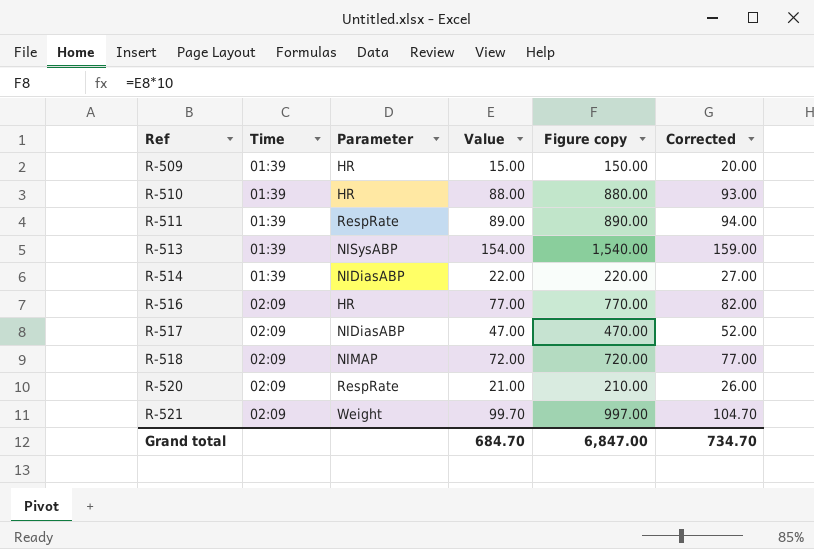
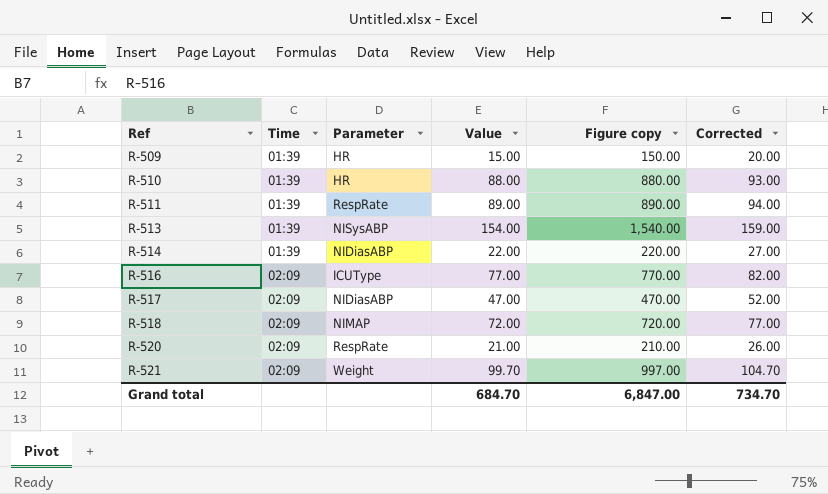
R-516 | Parameter: HR -> ICUType

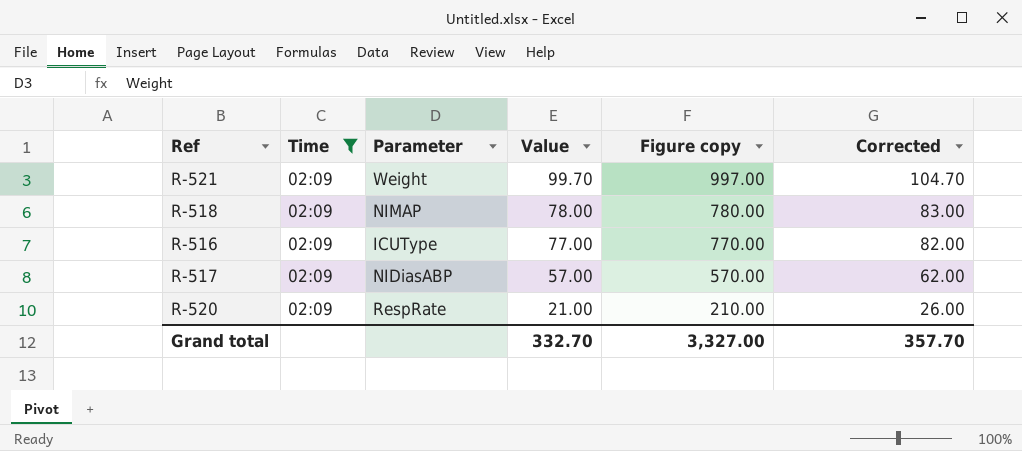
filter: none -> Time = 02:09
row order: Ref ascending -> Value descending
R-518 | Value: 72.00 -> 78.00
R-518 | Figure copy: 720.00 -> 780.00
R-518 | Corrected: 77.00 -> 83.00
R-517 | Value: 47.00 -> 57.00
R-517 | Figure copy: 470.00 -> 570.00
R-517 | Corrected: 52.00 -> 62.00
Grand total | Value: 684.70 -> 332.70
Grand total | Figure copy: 6,847.00 -> 3,327.00
Grand total | Corrected: 734.70 -> 357.70

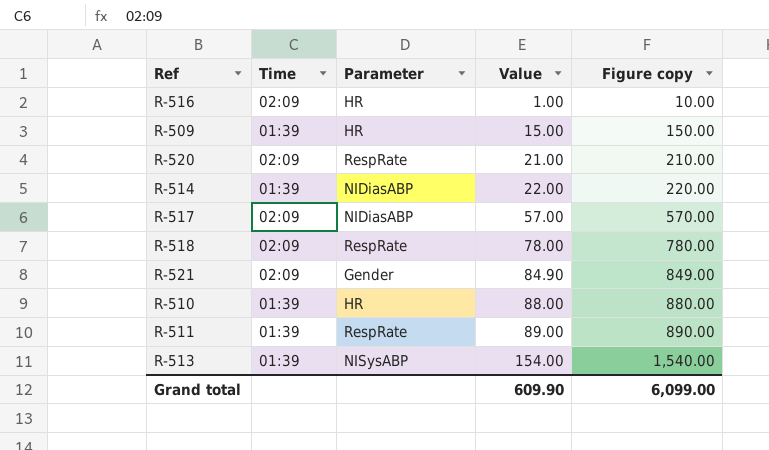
filter: Time = 02:09 -> none
row order: Value descending -> Value ascending
column Corrected | formula: [Value] + 5 -> none
R-516 | Parameter: ICUType -> HR
R-516 | Value: 77.00 -> 1.00
R-516 | Figure copy: 770.00 -> 10.00
R-518 | Parameter: NIMAP -> RespRate
R-521 | Parameter: Weight -> Gender
R-521 | Value: 99.70 -> 84.90
R-521 | Figure copy: 997.00 -> 849.00
Grand total | Value: 332.70 -> 609.90
Grand total | Figure copy: 3,327.00 -> 6,099.00

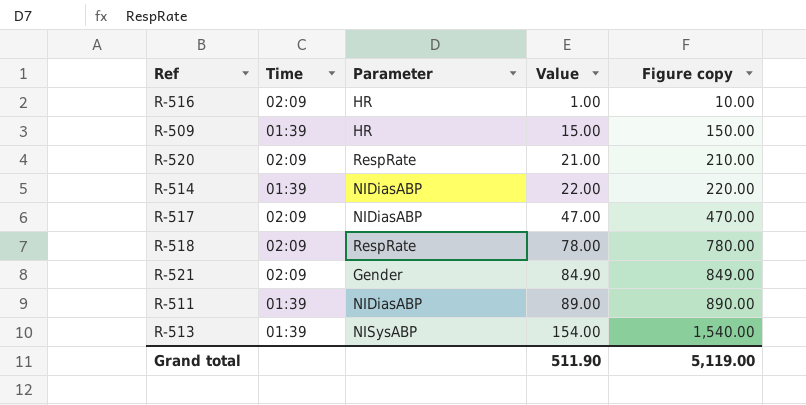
row R-510: 01:39 | HR | 88.00 | 880.00 -> none
R-517 | Value: 57.00 -> 47.00
R-517 | Figure copy: 570.00 -> 470.00
R-511 | Parameter: RespRate -> NIDiasABP
Grand total | Value: 609.90 -> 511.90
Grand total | Figure copy: 6,099.00 -> 5,119.00

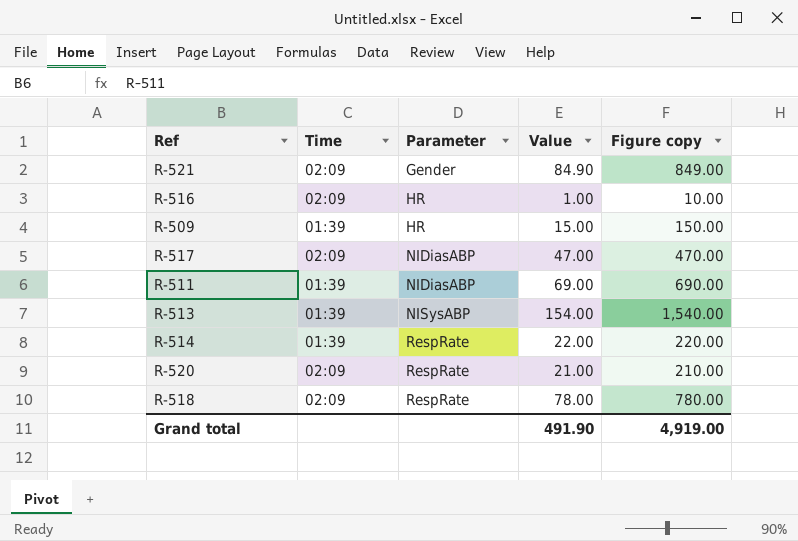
row order: Value ascending -> Parameter ascending
R-511 | Value: 89.00 -> 69.00
R-511 | Figure copy: 890.00 -> 690.00
R-514 | Parameter: NIDiasABP -> RespRate
Grand total | Value: 511.90 -> 491.90
Grand total | Figure copy: 5,119.00 -> 4,919.00

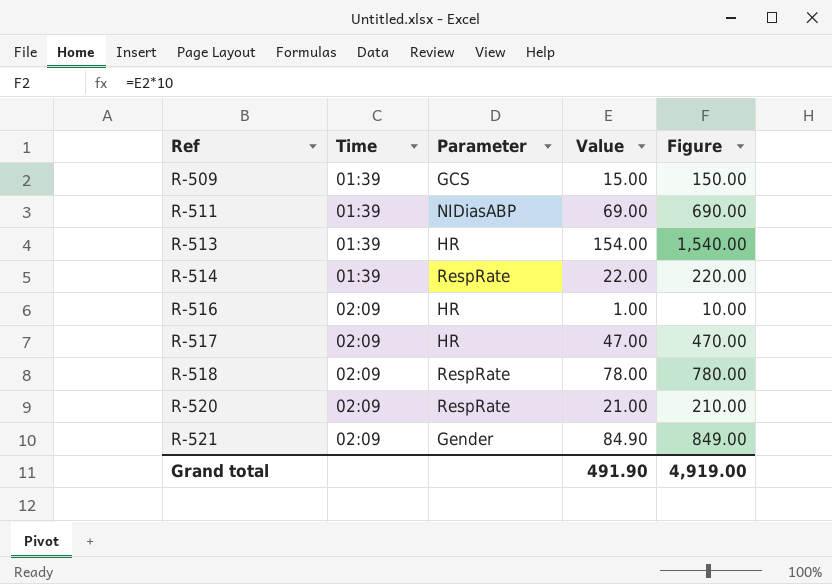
row order: Parameter ascending -> Ref ascending
column name: Figure copy -> Figure
R-509 | Parameter: HR -> GCS
R-513 | Parameter: NISysABP -> HR
R-517 | Parameter: NIDiasABP -> HR

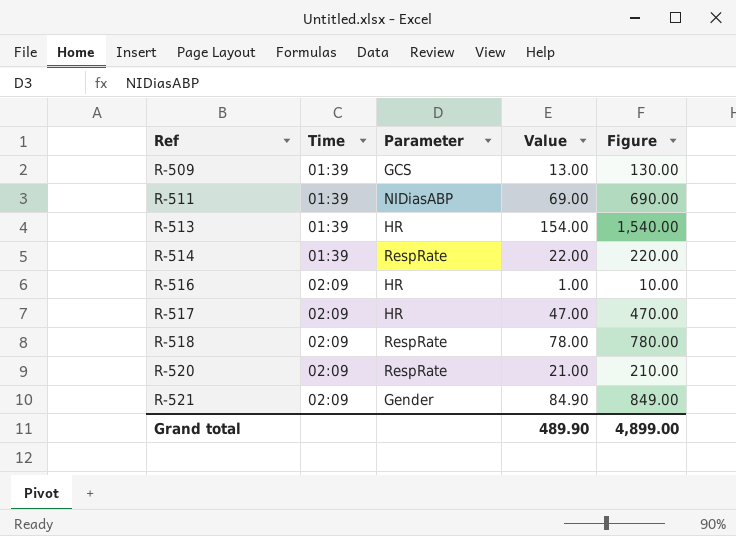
R-509 | Value: 15.00 -> 13.00
R-509 | Figure: 150.00 -> 130.00
Grand total | Value: 491.90 -> 489.90
Grand total | Figure: 4,919.00 -> 4,899.00

